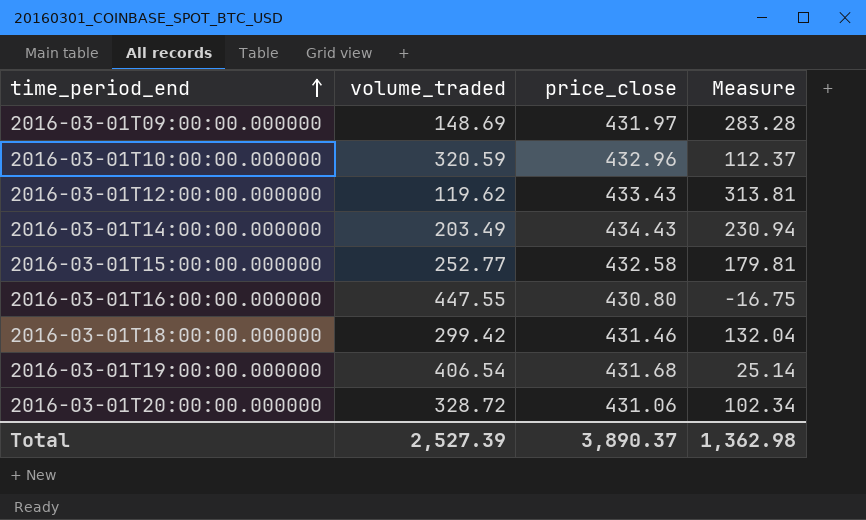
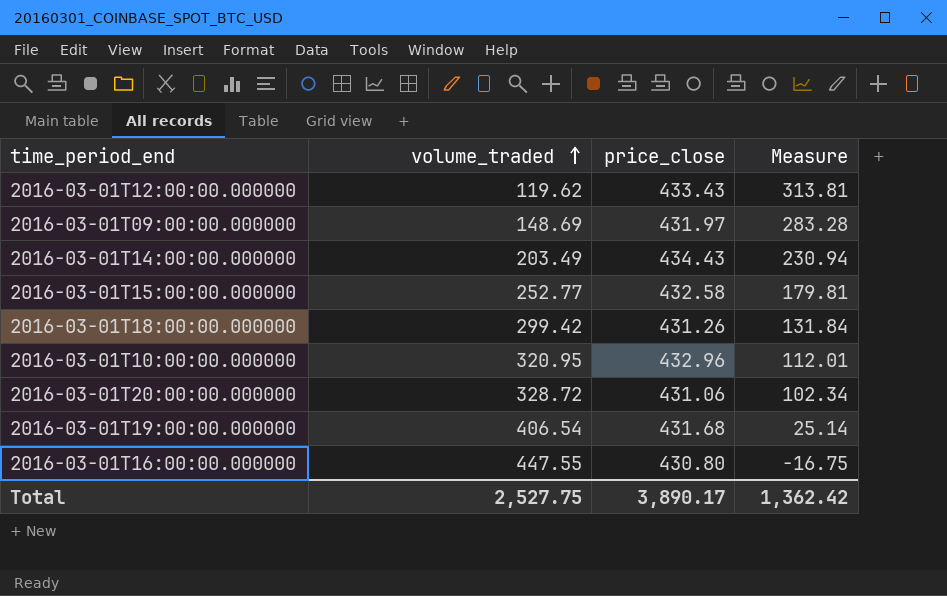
row order: time_period_end ascending -> volume_traded ascending
2016-03-01T18:00:00.000000 | price_close: 431.46 -> 431.26
2016-03-01T18:00:00.000000 | Measure: 132.04 -> 131.84
2016-03-01T10:00:00.000000 | volume_traded: 320.59 -> 320.95
2016-03-01T10:00:00.000000 | Measure: 112.37 -> 112.01
Total | volume_traded: 2,527.39 -> 2,527.75
Total | price_close: 3,890.37 -> 3,890.17
Total | Measure: 1,362.98 -> 1,362.42

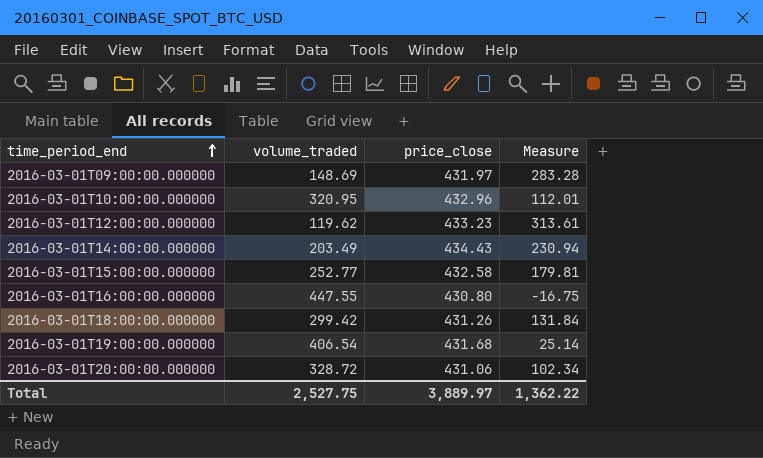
row order: volume_traded ascending -> time_period_end ascending
2016-03-01T12:00:00.000000 | price_close: 433.43 -> 433.23
2016-03-01T12:00:00.000000 | Measure: 313.81 -> 313.61
Total | price_close: 3,890.17 -> 3,889.97
Total | Measure: 1,362.42 -> 1,362.22

